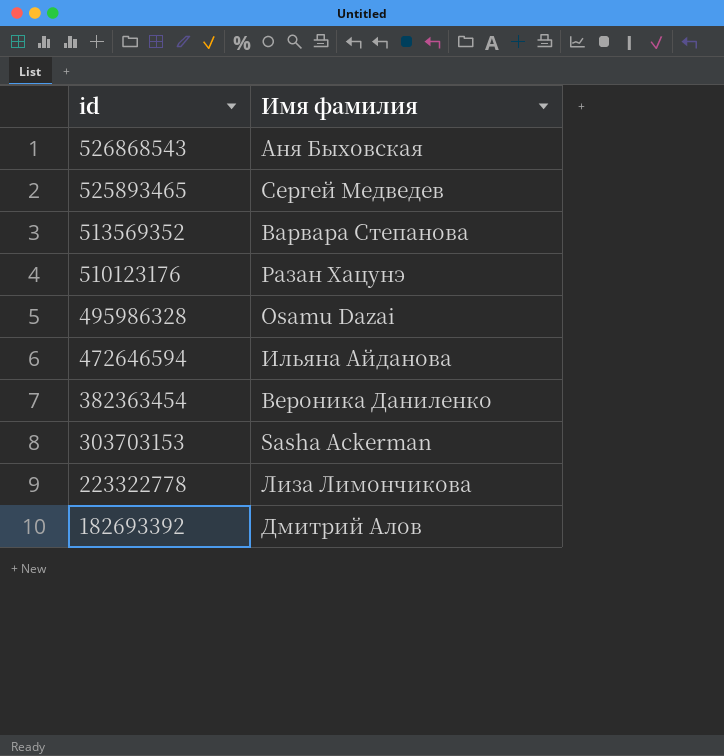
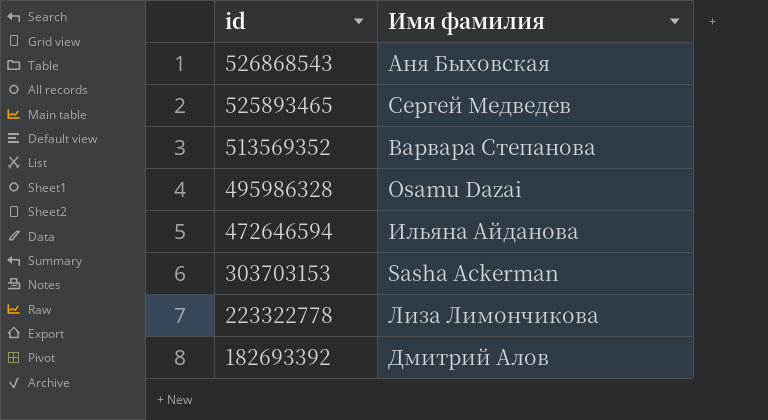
row 510123176: Разан Хацунэ -> none
row 382363454: Вероника Даниленко -> none

